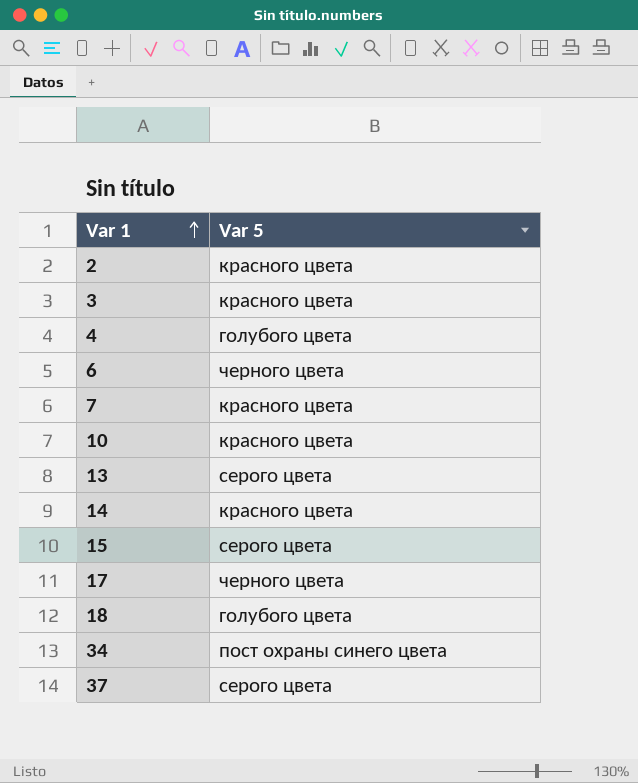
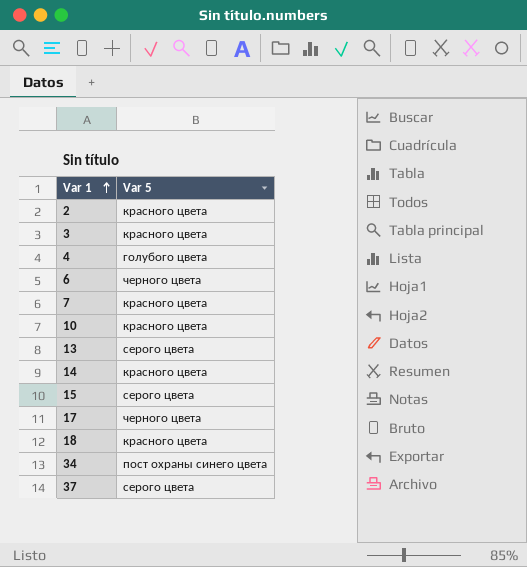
18 | Var 5: голубого цвета -> красного цвета

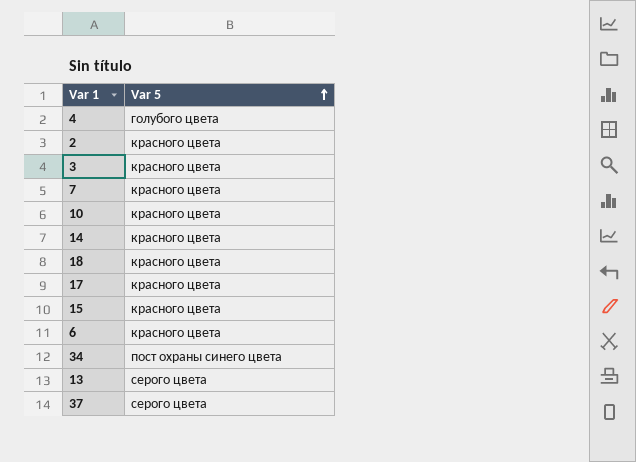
row order: Var 1 ascending -> Var 5 ascending
17 | Var 5: черного цвета -> красного цвета
15 | Var 5: серого цвета -> красного цвета
6 | Var 5: черного цвета -> красного цвета

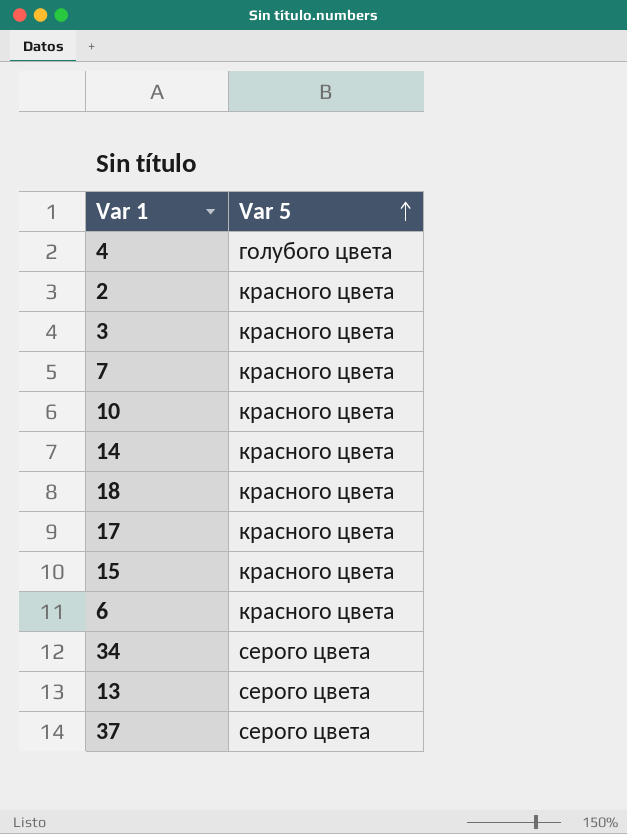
34 | Var 5: пост охраны синего цвета -> серого цвета

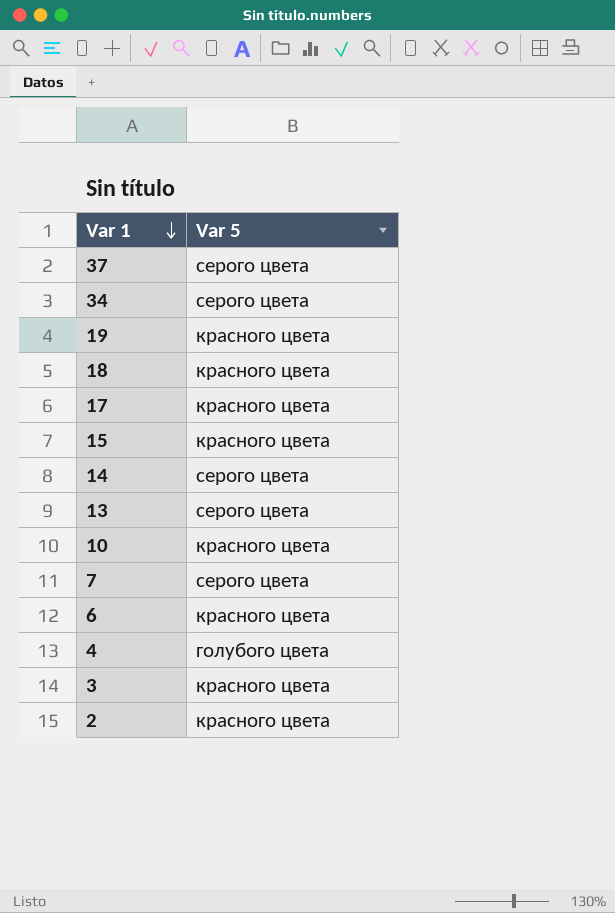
row order: Var 5 ascending -> Var 1 descending
row 19: none -> красного цвета
14 | Var 5: красного цвета -> серого цвета
7 | Var 5: красного цвета -> серого цвета

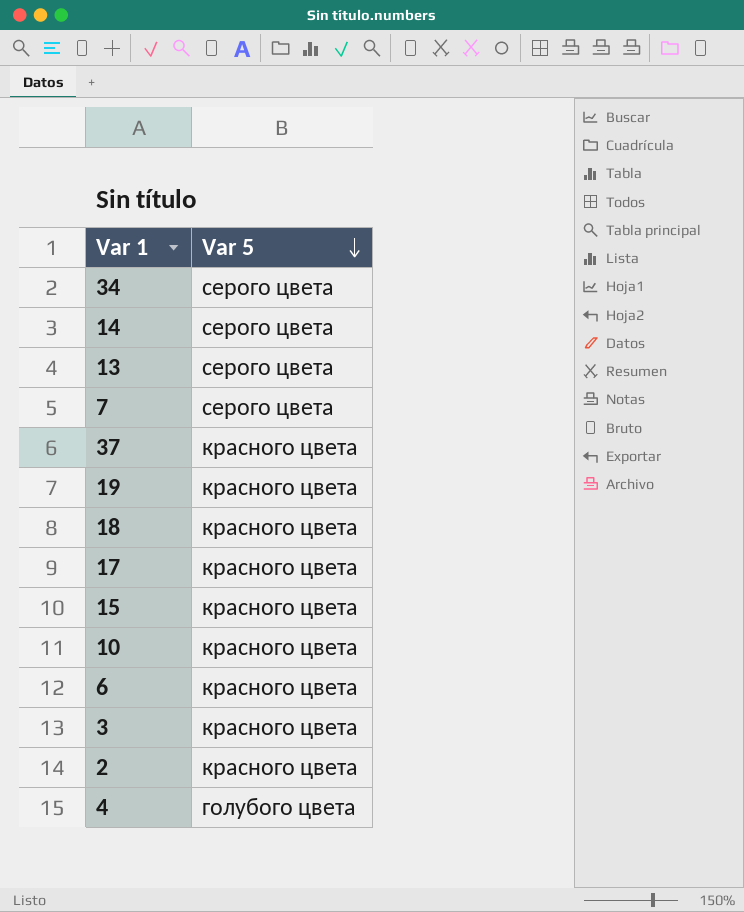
row order: Var 1 descending -> Var 5 descending
37 | Var 5: серого цвета -> красного цвета

